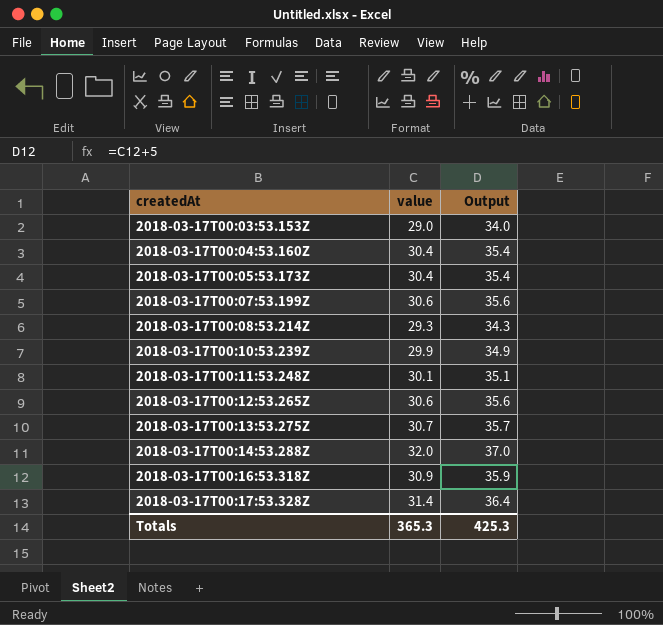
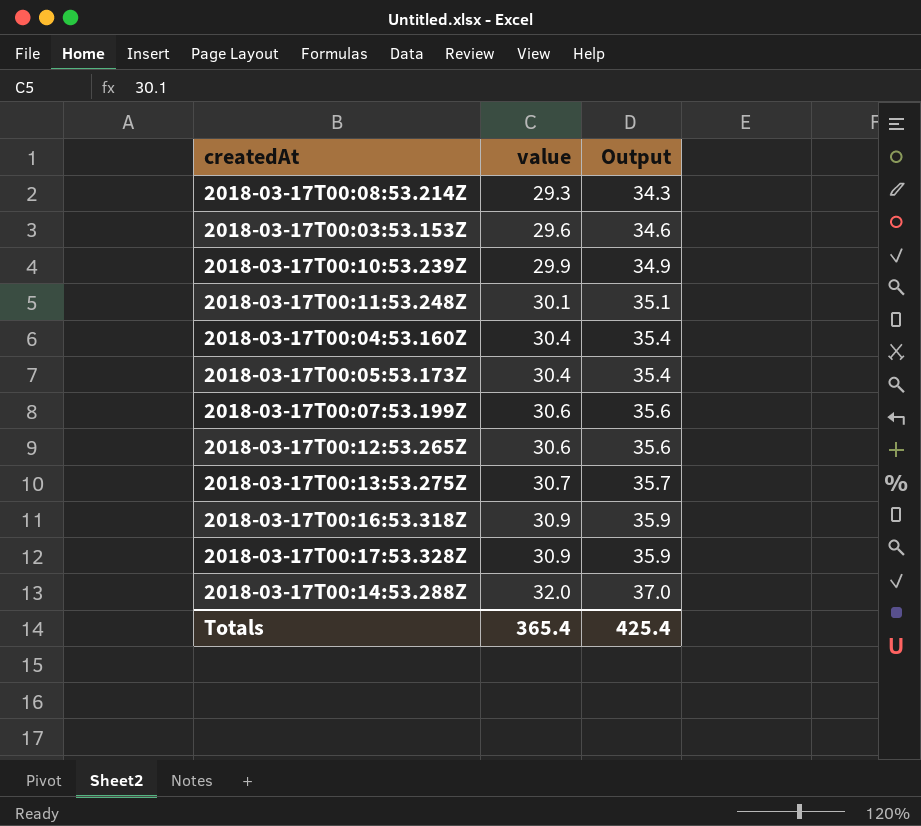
row order: createdAt ascending -> value ascending
2018-03-17T00:03:53.153Z | value: 29.0 -> 29.6
2018-03-17T00:03:53.153Z | Output: 34.0 -> 34.6
2018-03-17T00:17:53.328Z | value: 31.4 -> 30.9
2018-03-17T00:17:53.328Z | Output: 36.4 -> 35.9
Totals | value: 365.3 -> 365.4
Totals | Output: 425.3 -> 425.4

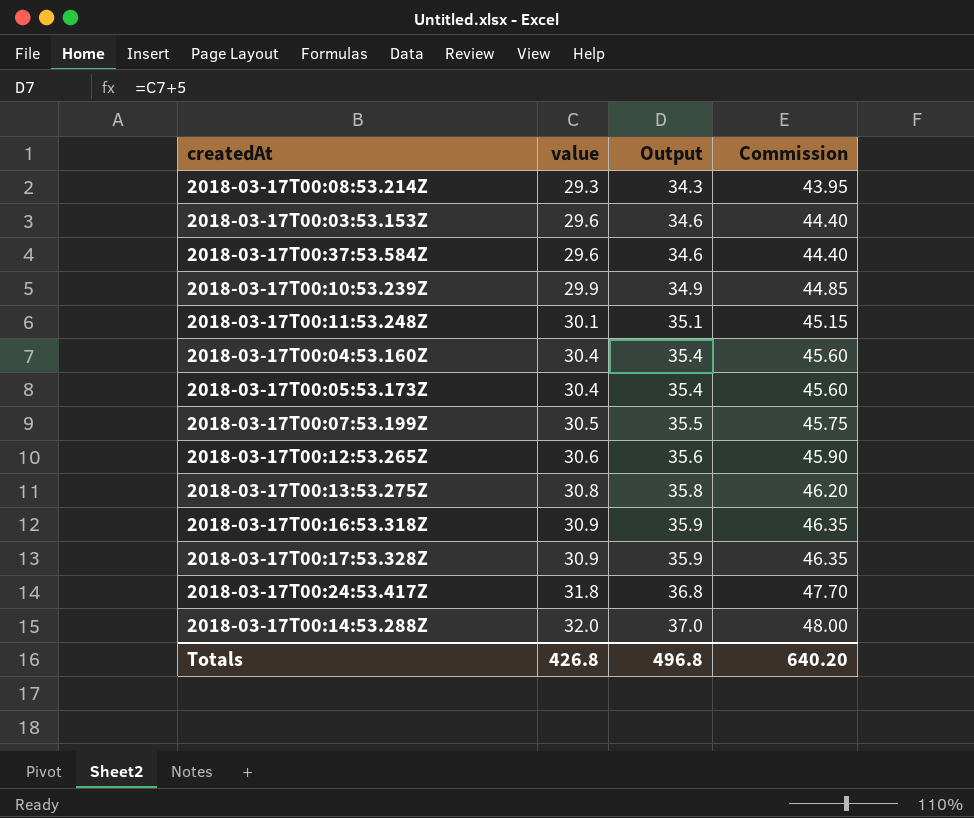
column Commission | formula: none -> [value] * 1.5
row 2018-03-17T00:37:53.584Z: none -> 29.6 | 34.6 | 44.40
2018-03-17T00:07:53.199Z | value: 30.6 -> 30.5
2018-03-17T00:07:53.199Z | Output: 35.6 -> 35.5
2018-03-17T00:13:53.275Z | value: 30.7 -> 30.8
2018-03-17T00:13:53.275Z | Output: 35.7 -> 35.8
row 2018-03-17T00:24:53.417Z: none -> 31.8 | 36.8 | 47.70
Totals | value: 365.4 -> 426.8
Totals | Output: 425.4 -> 496.8

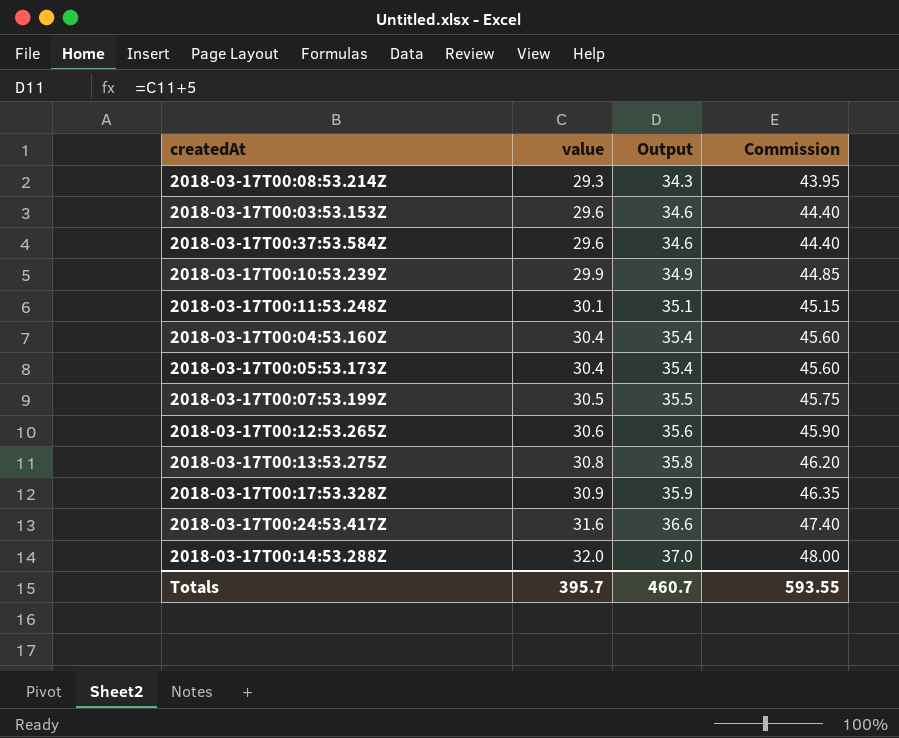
row 2018-03-17T00:16:53.318Z: 30.9 | 35.9 | 46.35 -> none
2018-03-17T00:24:53.417Z | value: 31.8 -> 31.6
2018-03-17T00:24:53.417Z | Output: 36.8 -> 36.6
2018-03-17T00:24:53.417Z | Commission: 47.70 -> 47.40
Totals | value: 426.8 -> 395.7
Totals | Output: 496.8 -> 460.7
Totals | Commission: 640.20 -> 593.55

